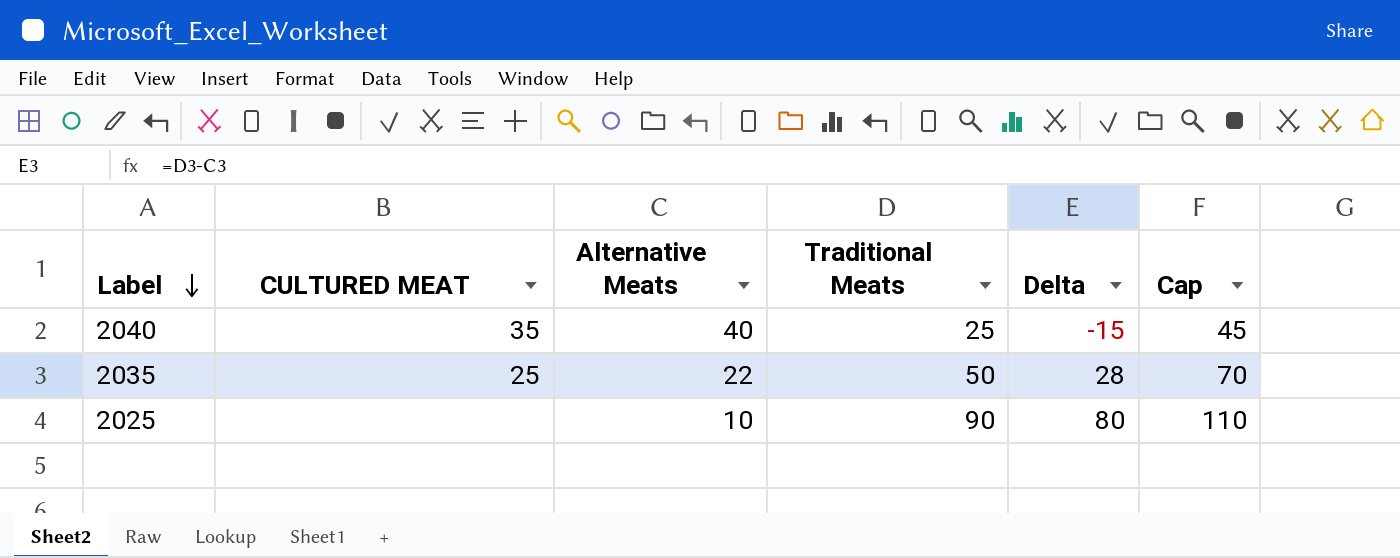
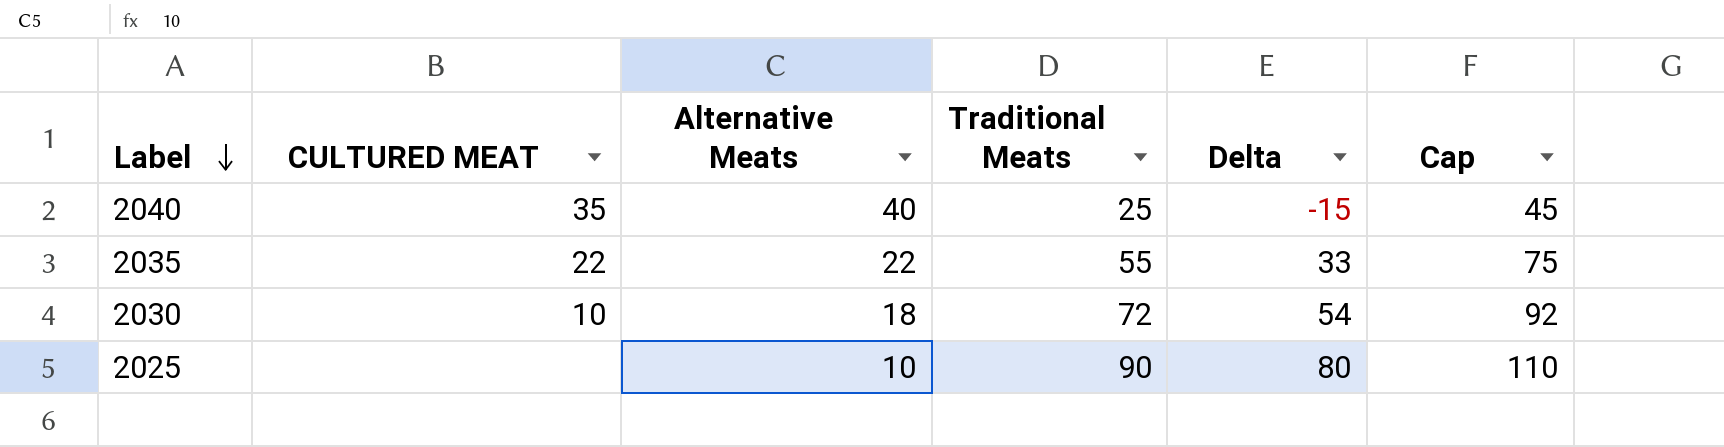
2035 | CULTURED MEAT: 25 -> 22
2035 | Traditional Meats: 50 -> 55
2035 | Delta: 28 -> 33
2035 | Cap: 70 -> 75
row 2030: none -> 10 | 18 | 72 | 54 | 92

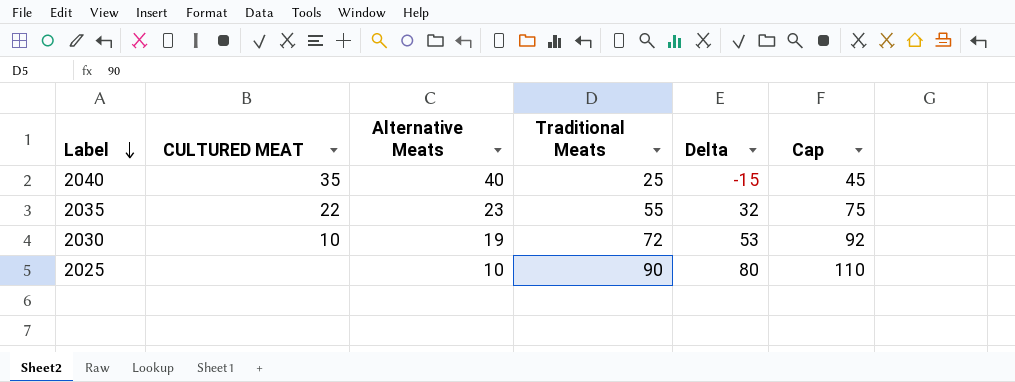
2035 | Alternative Meats: 22 -> 23
2035 | Delta: 33 -> 32
2030 | Alternative Meats: 18 -> 19
2030 | Delta: 54 -> 53

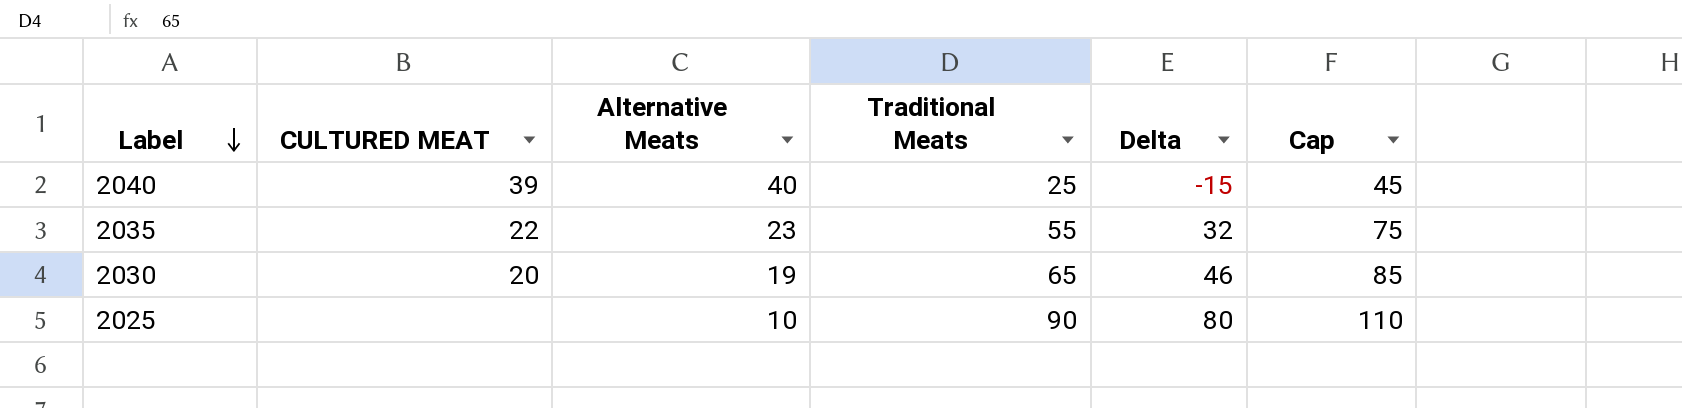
2040 | CULTURED MEAT: 35 -> 39
2030 | CULTURED MEAT: 10 -> 20
2030 | Traditional Meats: 72 -> 65
2030 | Delta: 53 -> 46
2030 | Cap: 92 -> 85

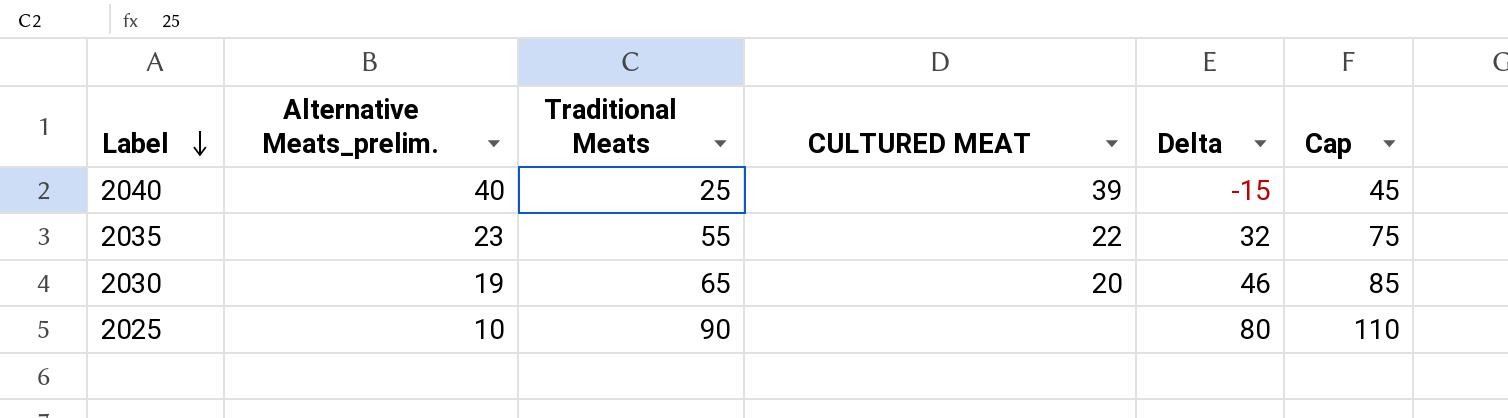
column name: Alternative Meats -> Alternative Meats_prelim.
column CULTURED MEAT | position: 2 -> 4

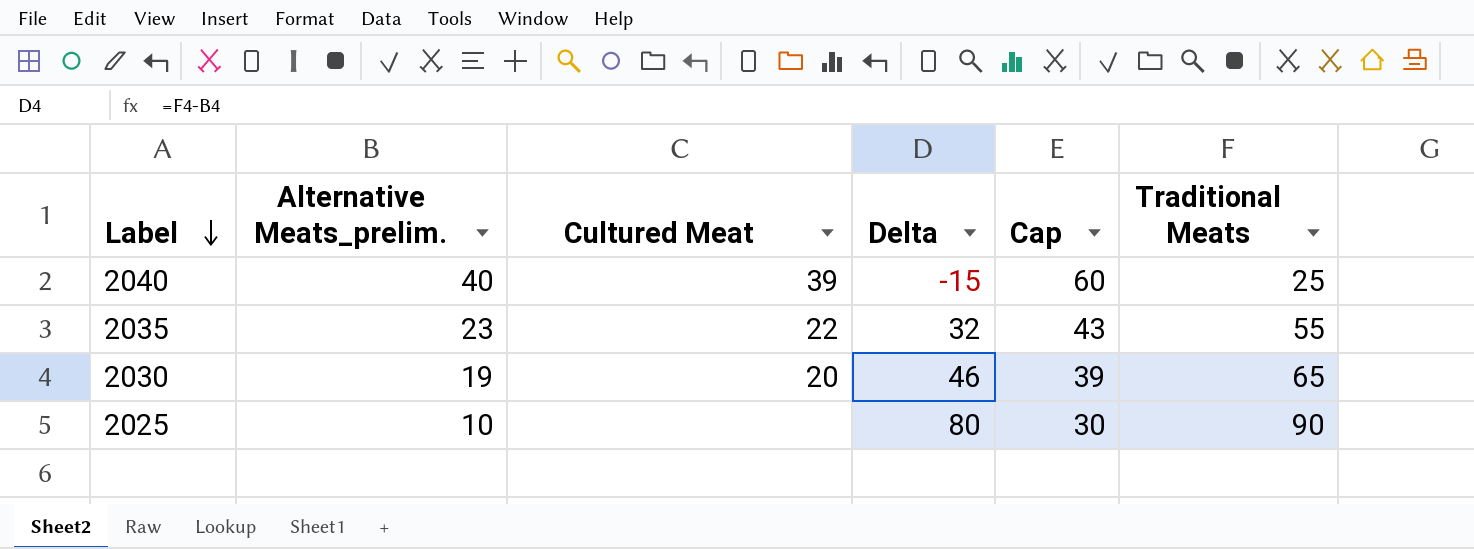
column name: CULTURED MEAT -> Cultured Meat
column Cap | formula: [Traditional Meats] + 20 -> [Alternative Meats_prelim.] + 20
column Traditional Meats | position: 3 -> 6

